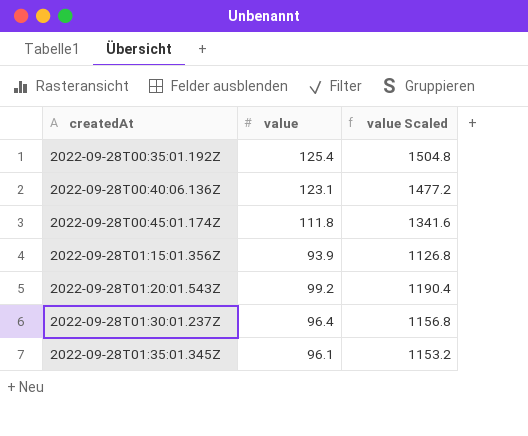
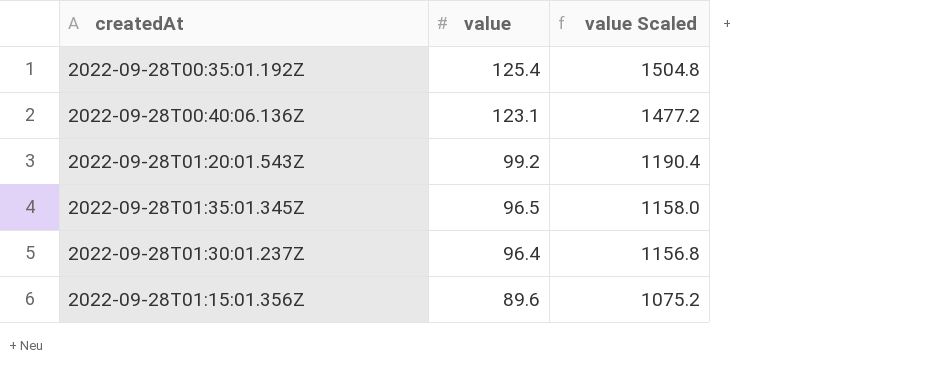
row order: createdAt ascending -> value descending
row 2022-09-28T00:45:01.174Z: 111.8 | 1341.6 -> none
2022-09-28T01:35:01.345Z | value: 96.1 -> 96.5
2022-09-28T01:35:01.345Z | value Scaled: 1153.2 -> 1158.0
2022-09-28T01:15:01.356Z | value: 93.9 -> 89.6
2022-09-28T01:15:01.356Z | value Scaled: 1126.8 -> 1075.2

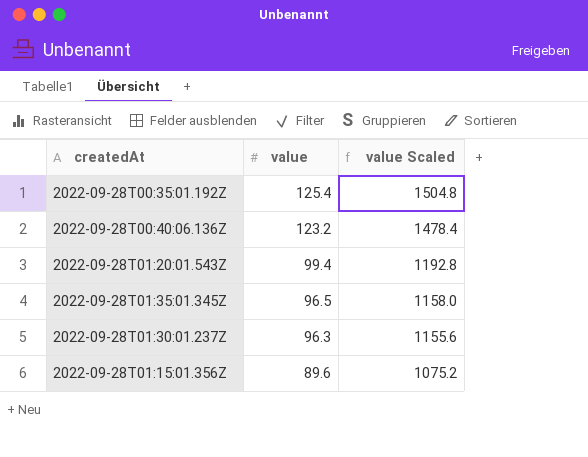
2022-09-28T00:40:06.136Z | value: 123.1 -> 123.2
2022-09-28T00:40:06.136Z | value Scaled: 1477.2 -> 1478.4
2022-09-28T01:20:01.543Z | value: 99.2 -> 99.4
2022-09-28T01:20:01.543Z | value Scaled: 1190.4 -> 1192.8
2022-09-28T01:30:01.237Z | value: 96.4 -> 96.3
2022-09-28T01:30:01.237Z | value Scaled: 1156.8 -> 1155.6

